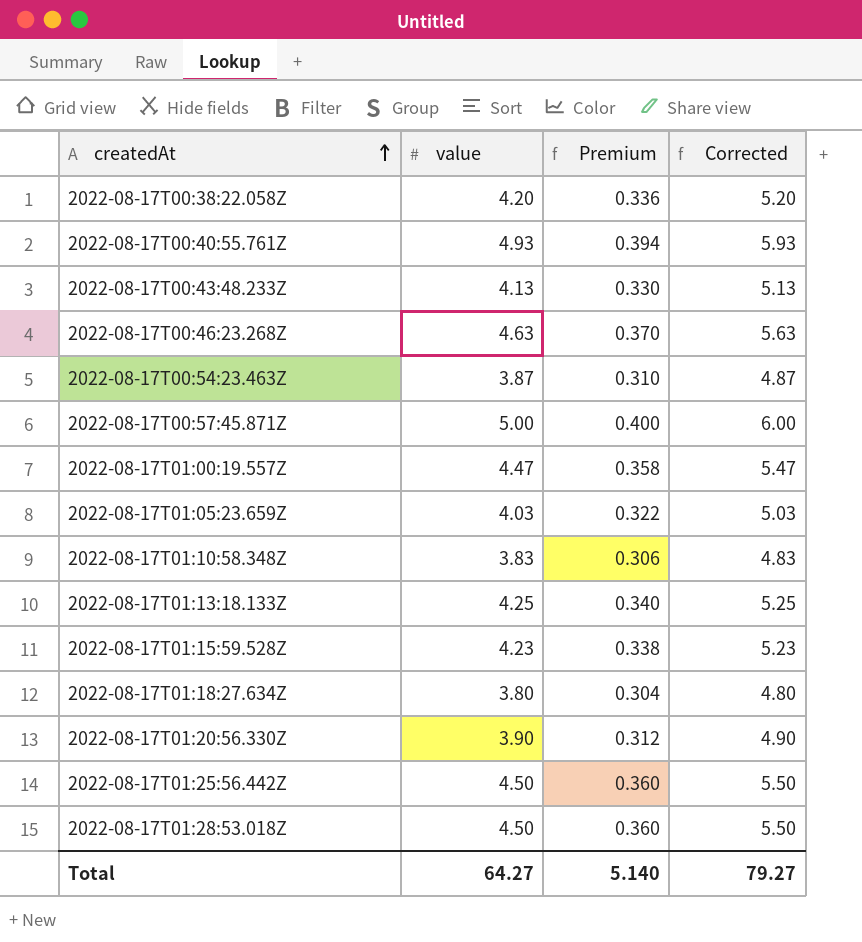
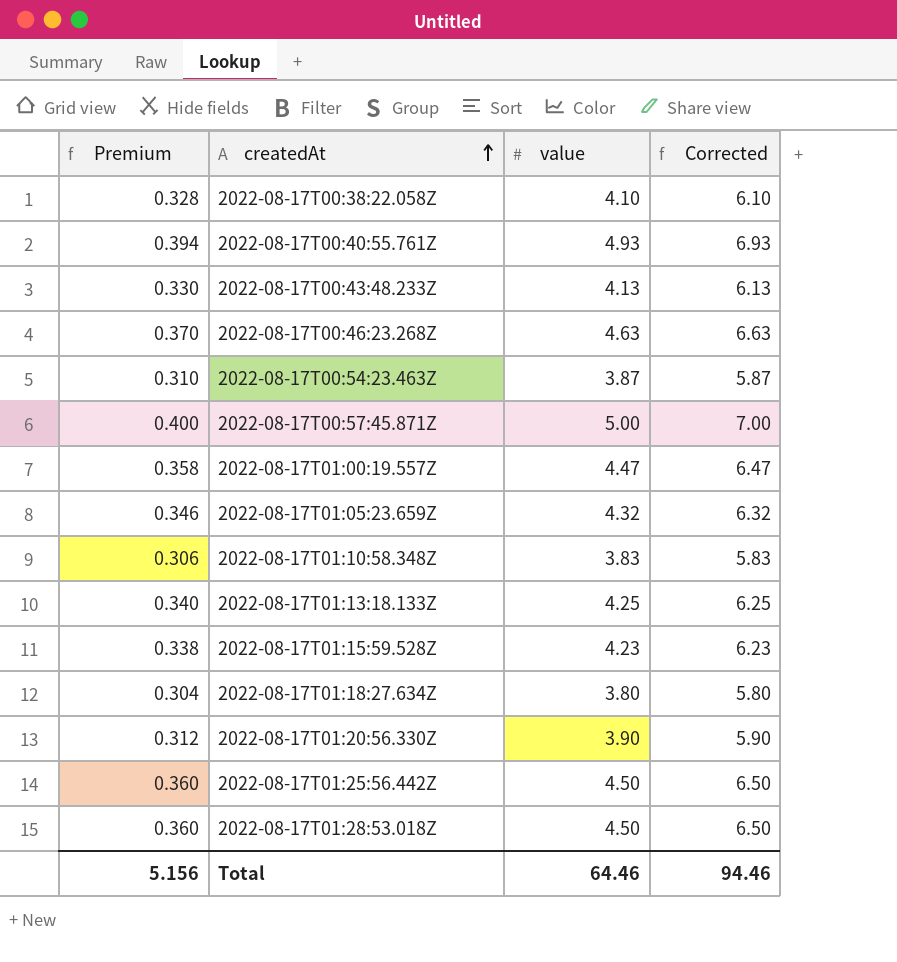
column Premium | position: 3 -> 1
column Corrected | formula: [value] + 1 -> [value] + 2
2022-08-17T00:38:22.058Z | Premium: 0.336 -> 0.328
2022-08-17T00:38:22.058Z | value: 4.20 -> 4.10
2022-08-17T01:05:23.659Z | Premium: 0.322 -> 0.346
2022-08-17T01:05:23.659Z | value: 4.03 -> 4.32
Total | Premium: 5.140 -> 5.156
Total | value: 64.27 -> 64.46
Total | Corrected: 79.27 -> 94.46

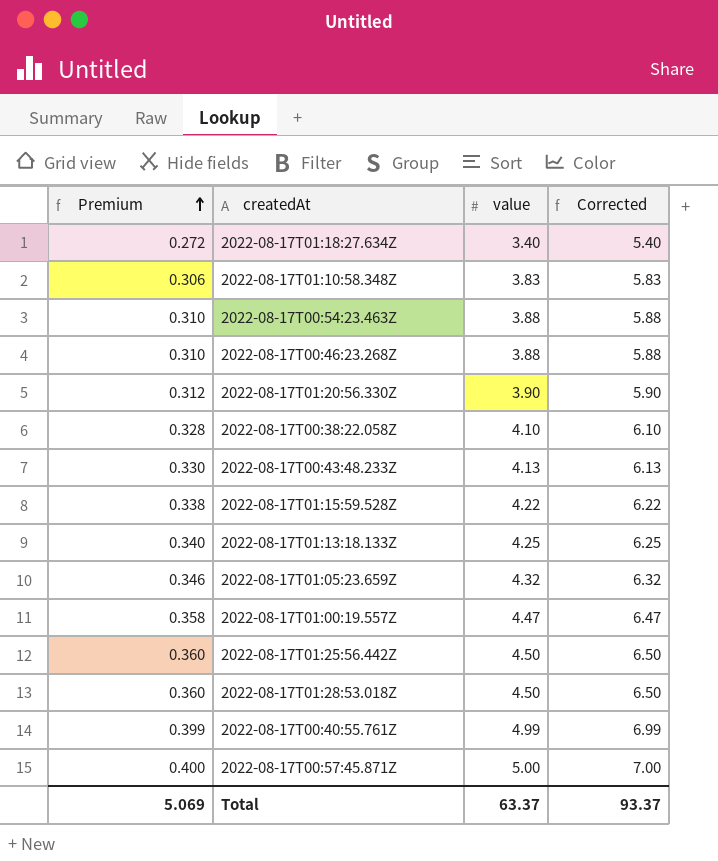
row order: createdAt ascending -> Premium ascending
2022-08-17T01:18:27.634Z | Premium: 0.304 -> 0.272
2022-08-17T01:18:27.634Z | value: 3.80 -> 3.40
2022-08-17T01:18:27.634Z | Corrected: 5.80 -> 5.40
2022-08-17T00:54:23.463Z | value: 3.87 -> 3.88
2022-08-17T00:54:23.463Z | Corrected: 5.87 -> 5.88
2022-08-17T00:46:23.268Z | Premium: 0.370 -> 0.310
2022-08-17T00:46:23.268Z | value: 4.63 -> 3.88
2022-08-17T00:46:23.268Z | Corrected: 6.63 -> 5.88
2022-08-17T01:15:59.528Z | value: 4.23 -> 4.22
2022-08-17T01:15:59.528Z | Corrected: 6.23 -> 6.22
2022-08-17T00:40:55.761Z | Premium: 0.394 -> 0.399
2022-08-17T00:40:55.761Z | value: 4.93 -> 4.99
2022-08-17T00:40:55.761Z | Corrected: 6.93 -> 6.99
Total | Premium: 5.156 -> 5.069
Total | value: 64.46 -> 63.37
Total | Corrected: 94.46 -> 93.37

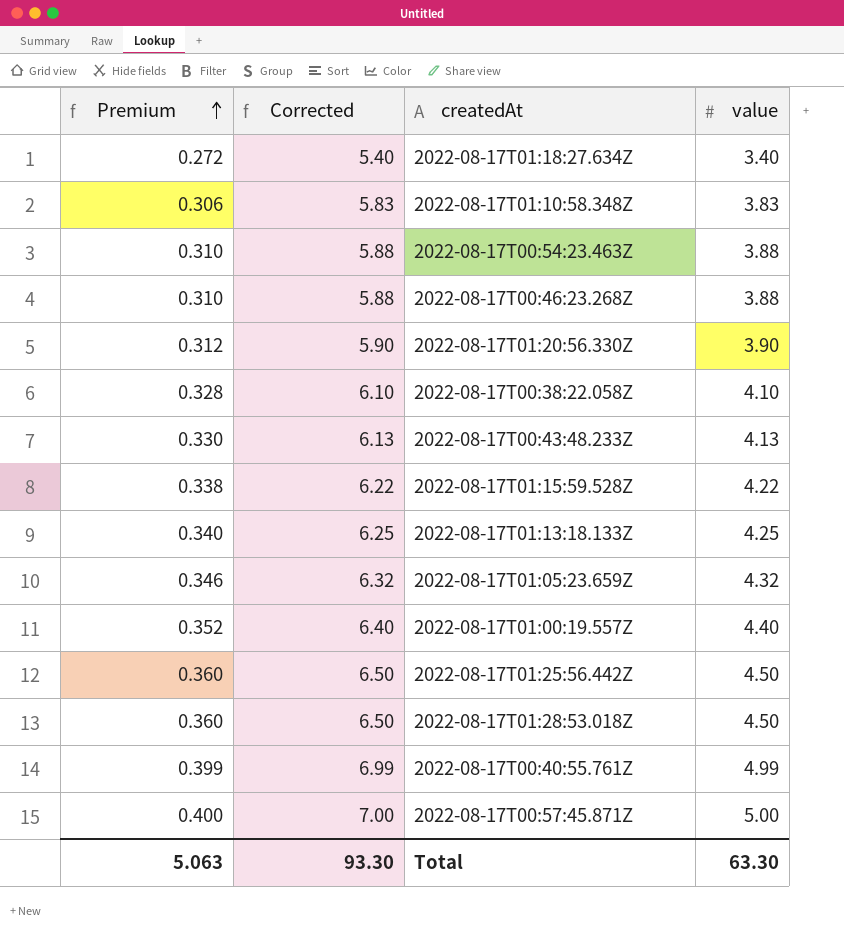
column Corrected | position: 4 -> 2
2022-08-17T01:00:19.557Z | Premium: 0.358 -> 0.352
2022-08-17T01:00:19.557Z | Corrected: 6.47 -> 6.40
2022-08-17T01:00:19.557Z | value: 4.47 -> 4.40
Total | Premium: 5.069 -> 5.063
Total | Corrected: 93.37 -> 93.30
Total | value: 63.37 -> 63.30

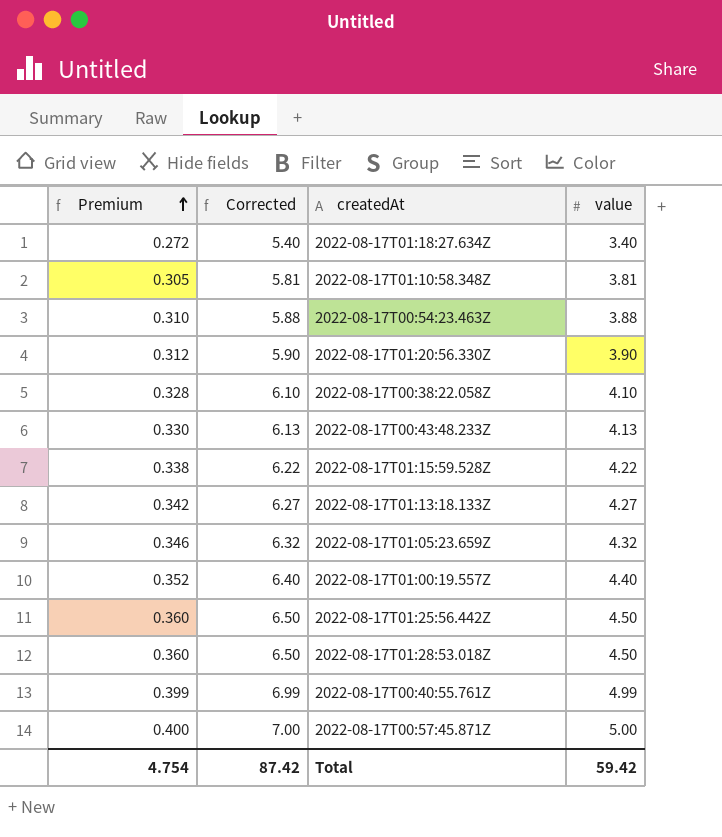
row 2022-08-17T00:46:23.268Z: 0.310 | 5.88 | 3.88 -> none
2022-08-17T01:10:58.348Z | Premium: 0.306 -> 0.305
2022-08-17T01:10:58.348Z | Corrected: 5.83 -> 5.81
2022-08-17T01:10:58.348Z | value: 3.83 -> 3.81
2022-08-17T01:13:18.133Z | Premium: 0.340 -> 0.342
2022-08-17T01:13:18.133Z | Corrected: 6.25 -> 6.27
2022-08-17T01:13:18.133Z | value: 4.25 -> 4.27
Total | Premium: 5.063 -> 4.754
Total | Corrected: 93.30 -> 87.42
Total | value: 63.30 -> 59.42

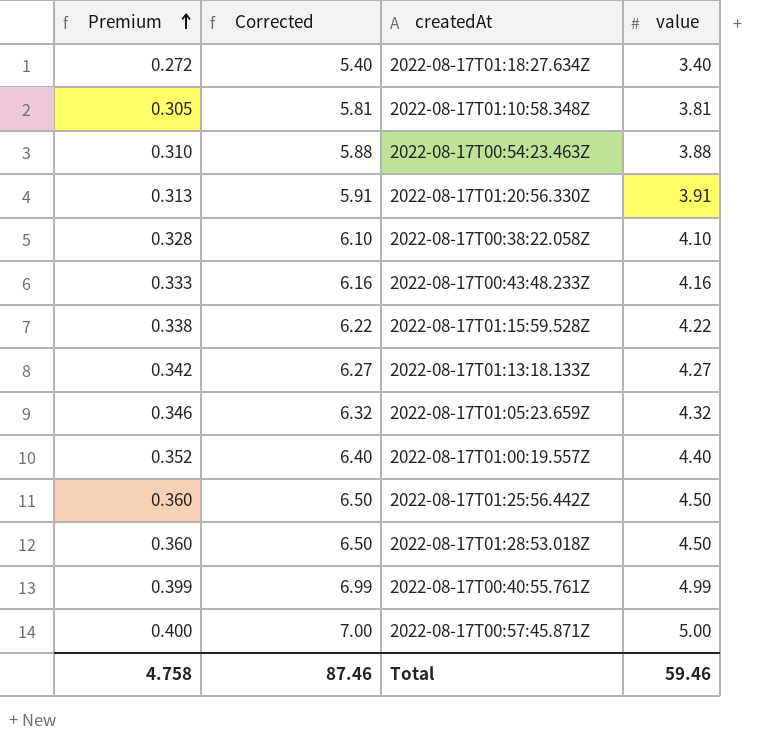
2022-08-17T01:20:56.330Z | Premium: 0.312 -> 0.313
2022-08-17T01:20:56.330Z | Corrected: 5.90 -> 5.91
2022-08-17T01:20:56.330Z | value: 3.90 -> 3.91
2022-08-17T00:43:48.233Z | Premium: 0.330 -> 0.333
2022-08-17T00:43:48.233Z | Corrected: 6.13 -> 6.16
2022-08-17T00:43:48.233Z | value: 4.13 -> 4.16
Total | Premium: 4.754 -> 4.758
Total | Corrected: 87.42 -> 87.46
Total | value: 59.42 -> 59.46

